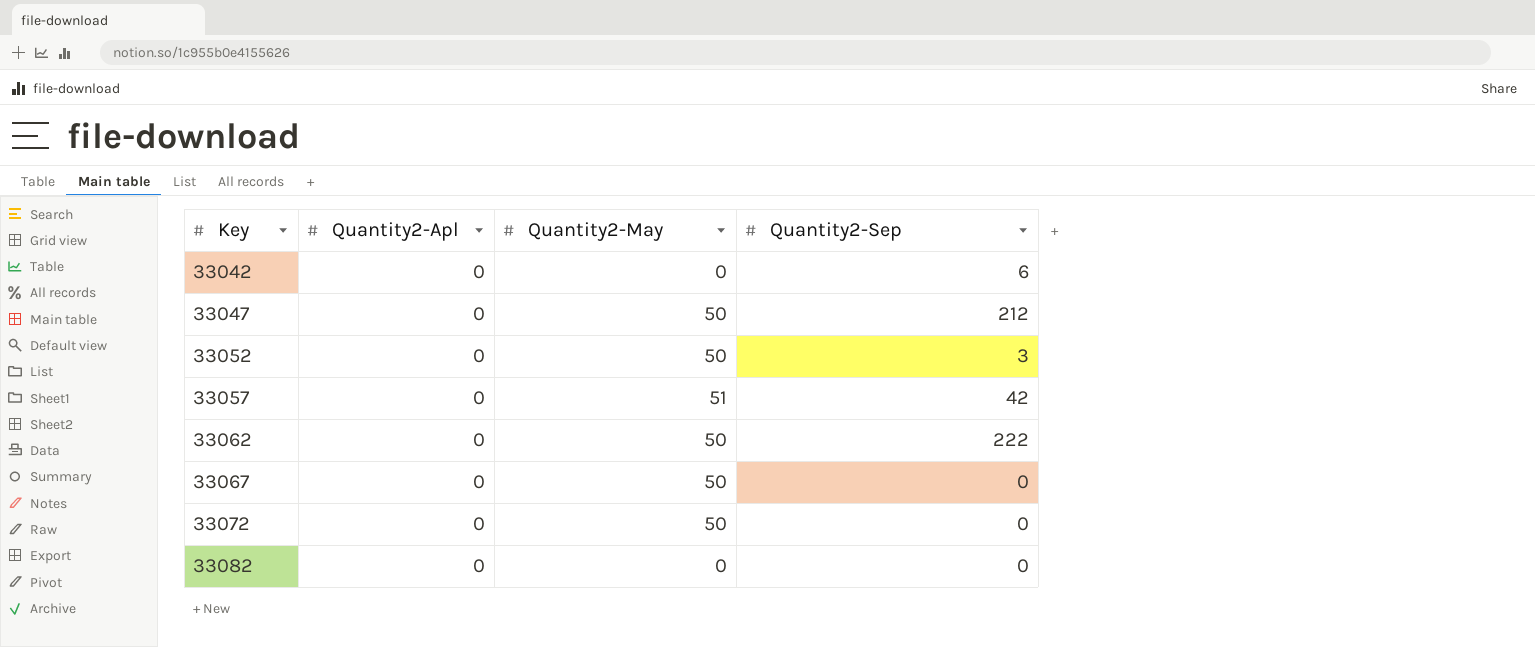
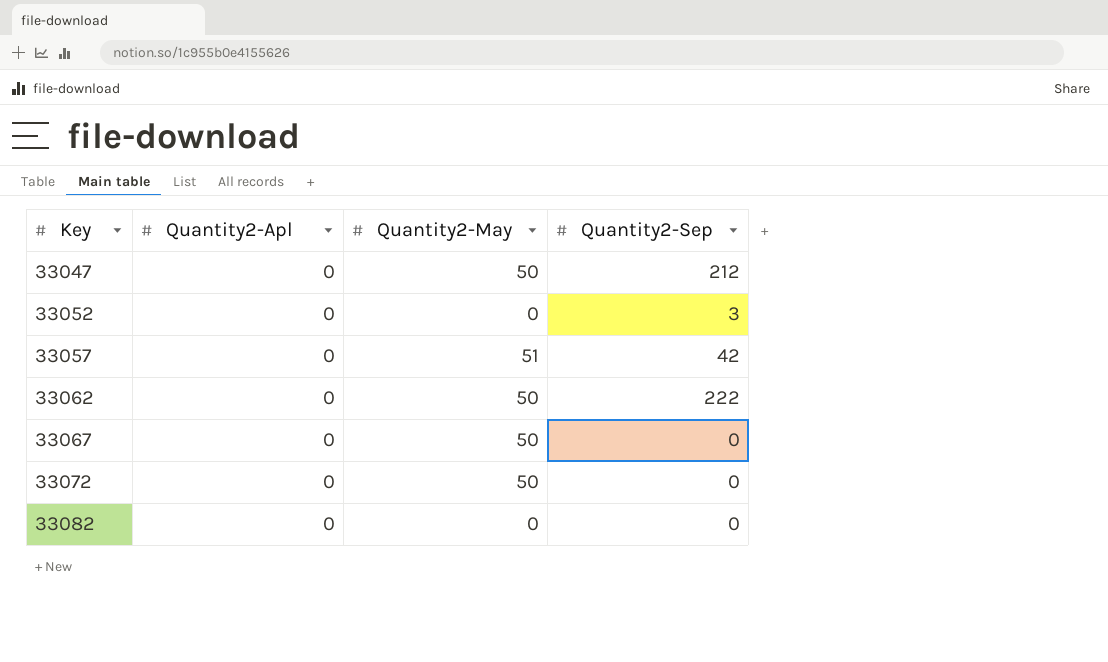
row 33042: 0 | 0 | 6 -> none
33052 | Quantity2-May: 50 -> 0

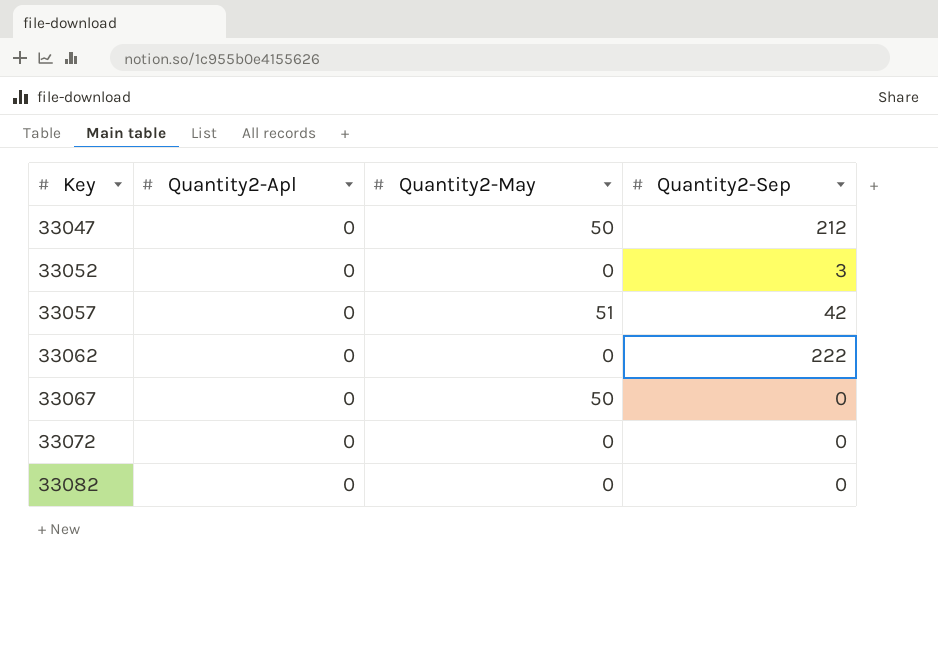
33062 | Quantity2-May: 50 -> 0
33072 | Quantity2-May: 50 -> 0

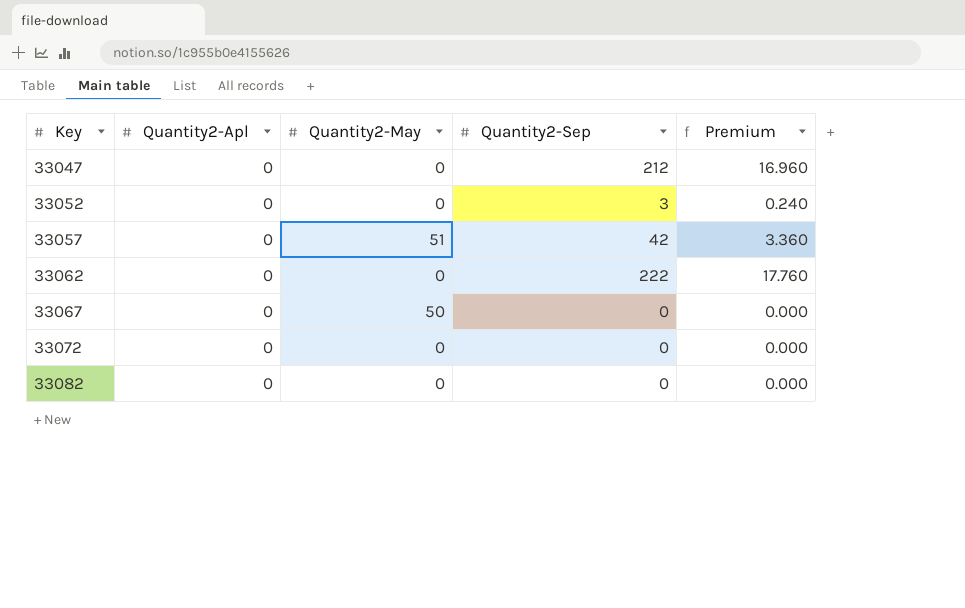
column Premium | formula: none -> [Quantity2-Sep] * 0.08
33047 | Quantity2-May: 50 -> 0

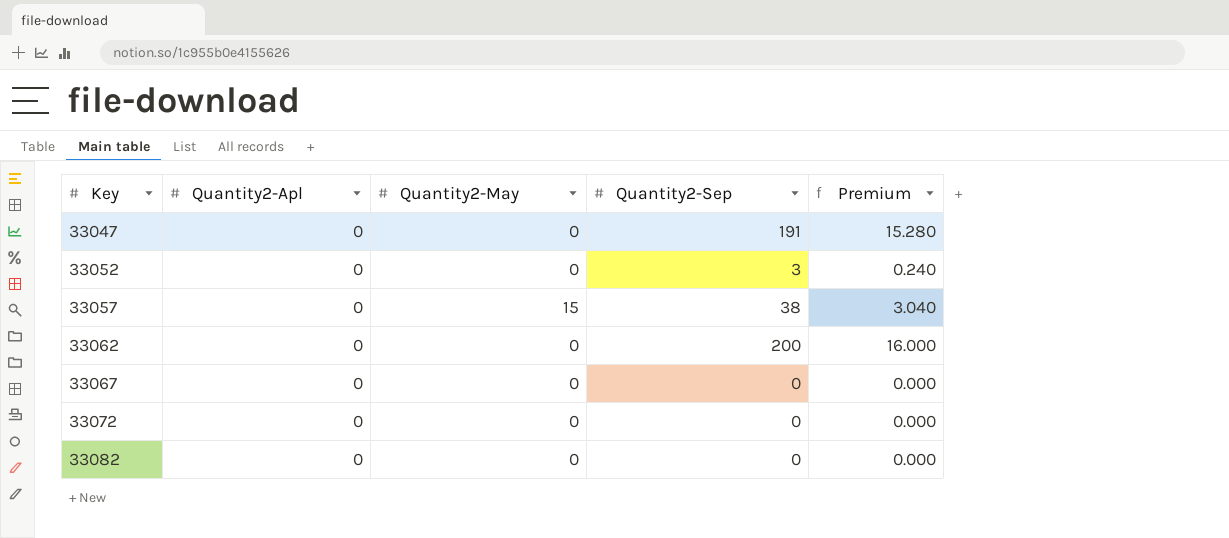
33047 | Quantity2-Sep: 212 -> 191
33047 | Premium: 16.960 -> 15.280
33057 | Quantity2-May: 51 -> 15
33057 | Quantity2-Sep: 42 -> 38
33057 | Premium: 3.360 -> 3.040
33062 | Quantity2-Sep: 222 -> 200
33062 | Premium: 17.760 -> 16.000
33067 | Quantity2-May: 50 -> 0

